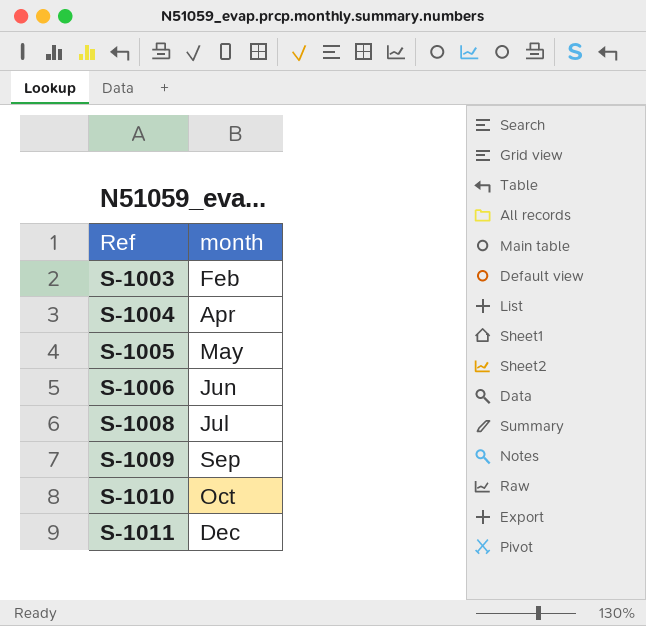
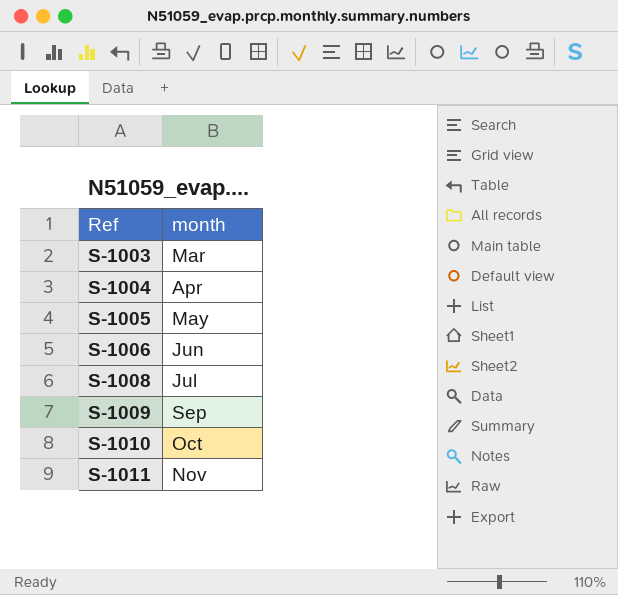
S-1003 | month: Feb -> Mar
S-1011 | month: Dec -> Nov

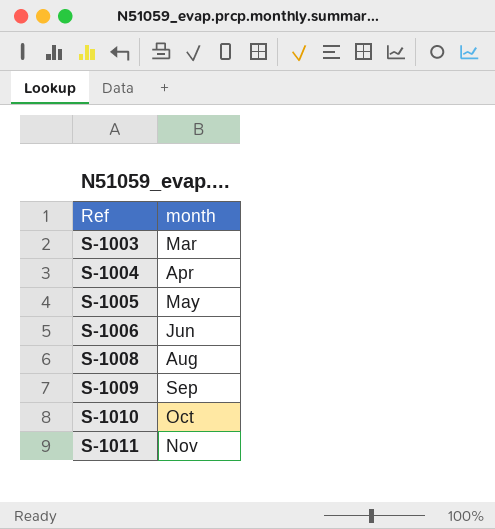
S-1008 | month: Jul -> Aug

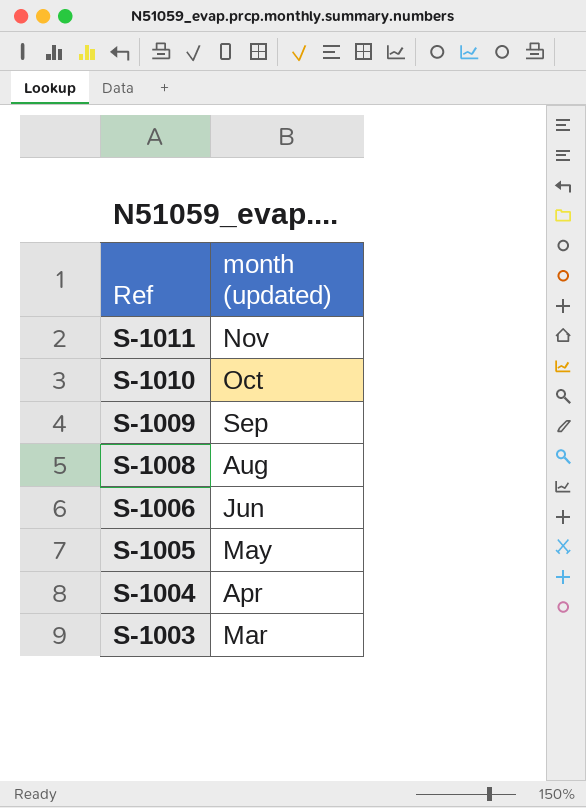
row order: Ref ascending -> Ref descending
column name: month -> month (updated)

